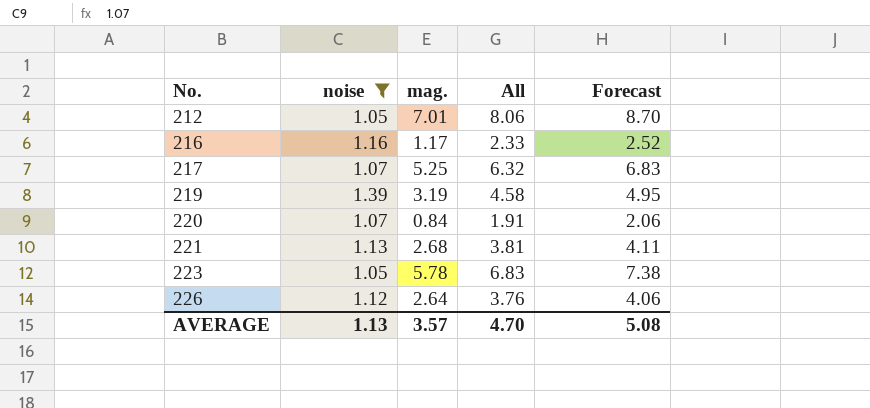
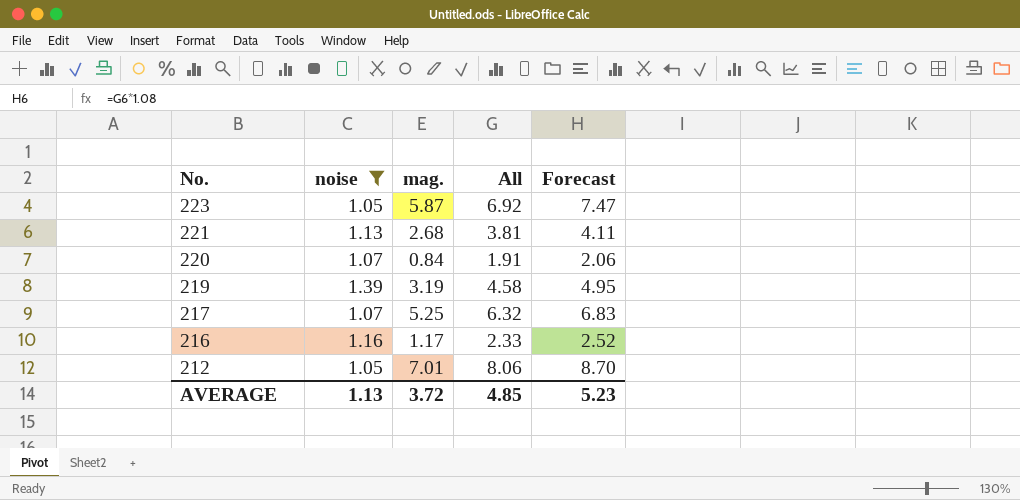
row order: No. ascending -> No. descending
row 226: 1.12 | 2.64 | 3.76 | 4.06 -> none
223 | mag.: 5.78 -> 5.87
223 | All: 6.83 -> 6.92
223 | Forecast: 7.38 -> 7.47
AVERAGE | mag.: 3.57 -> 3.72
AVERAGE | All: 4.70 -> 4.85
AVERAGE | Forecast: 5.08 -> 5.23

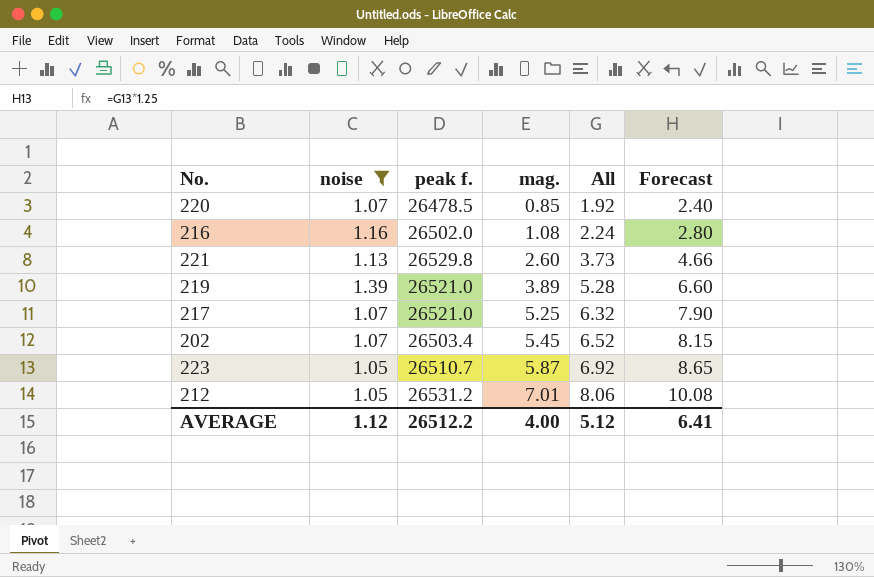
row order: No. descending -> mag. ascending
column peak f. | position: none -> 3
column Forecast | formula: [All] * 1.08 -> [All] * 1.25
220 | mag.: 0.84 -> 0.85
220 | All: 1.91 -> 1.92
216 | mag.: 1.17 -> 1.08
216 | All: 2.33 -> 2.24
221 | mag.: 2.68 -> 2.60
221 | All: 3.81 -> 3.73
219 | mag.: 3.19 -> 3.89
219 | All: 4.58 -> 5.28
row 202: none -> 1.07 | 26503.4 | 5.45 | 6.52 | 8.15
AVERAGE | noise: 1.13 -> 1.12
AVERAGE | mag.: 3.72 -> 4.00
AVERAGE | All: 4.85 -> 5.12
AVERAGE | Forecast: 5.23 -> 6.41

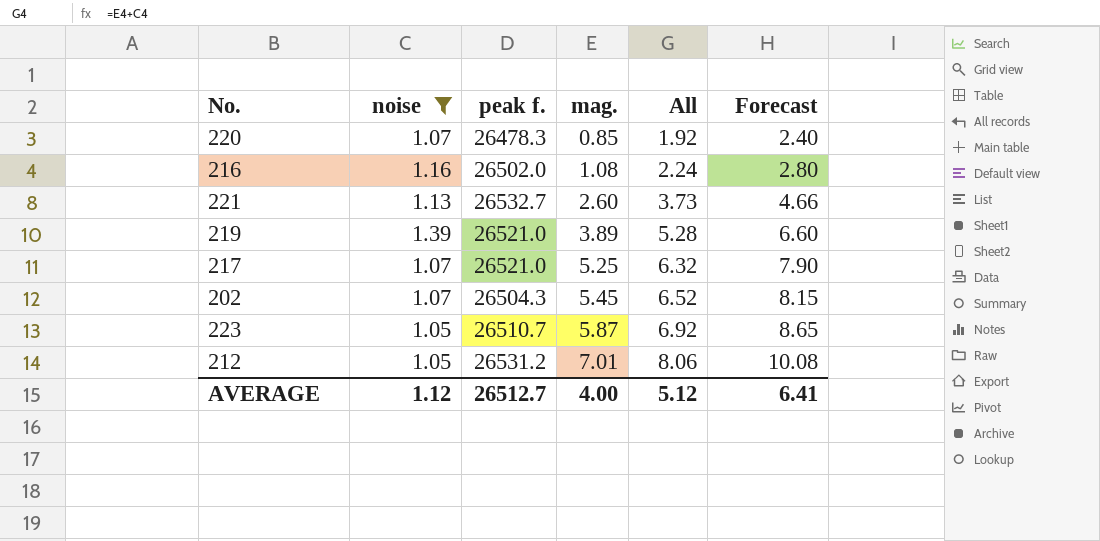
220 | peak f.: 26478.5 -> 26478.3
221 | peak f.: 26529.8 -> 26532.7
202 | peak f.: 26503.4 -> 26504.3
AVERAGE | peak f.: 26512.2 -> 26512.7

